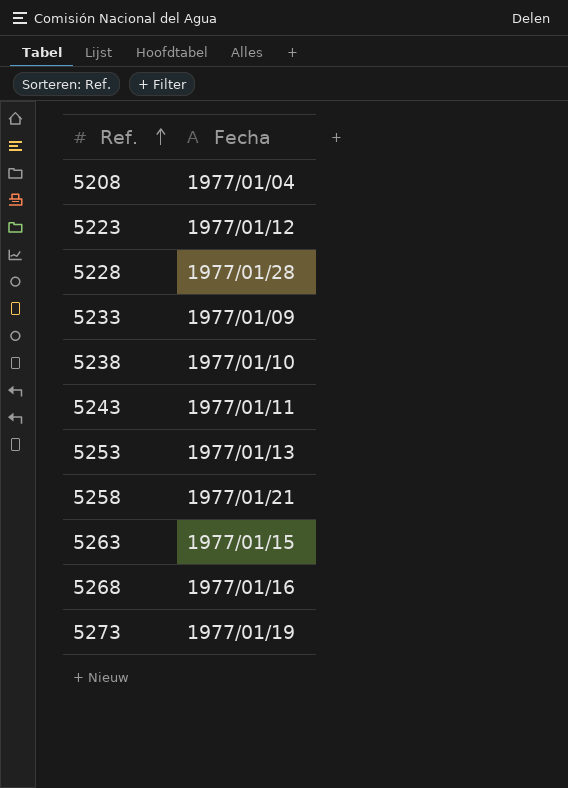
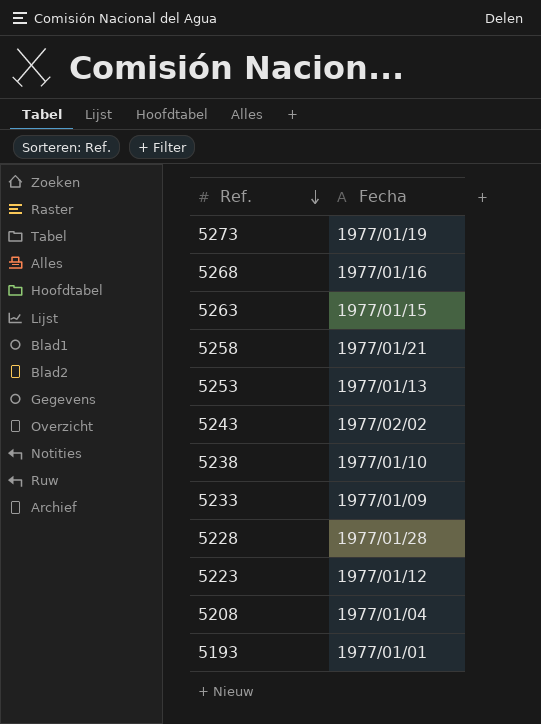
row order: Ref. ascending -> Ref. descending
5243 | Fecha: 1977/01/11 -> 1977/02/02
row 5193: none -> 1977/01/01

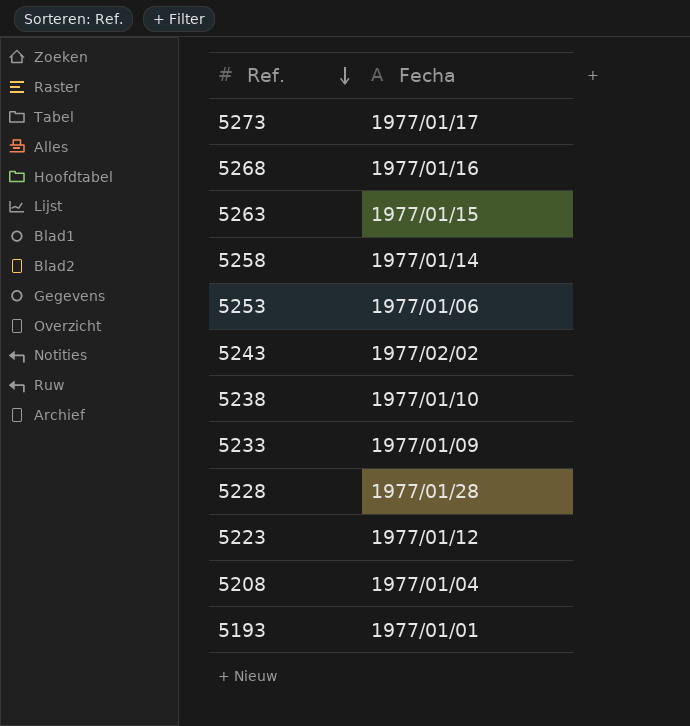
5273 | Fecha: 1977/01/19 -> 1977/01/17
5258 | Fecha: 1977/01/21 -> 1977/01/14
5253 | Fecha: 1977/01/13 -> 1977/01/06

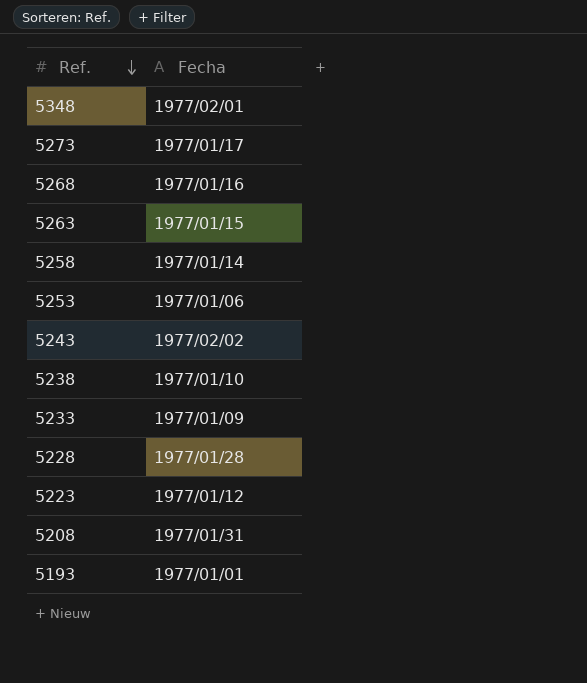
row 5348: none -> 1977/02/01
5208 | Fecha: 1977/01/04 -> 1977/01/31

